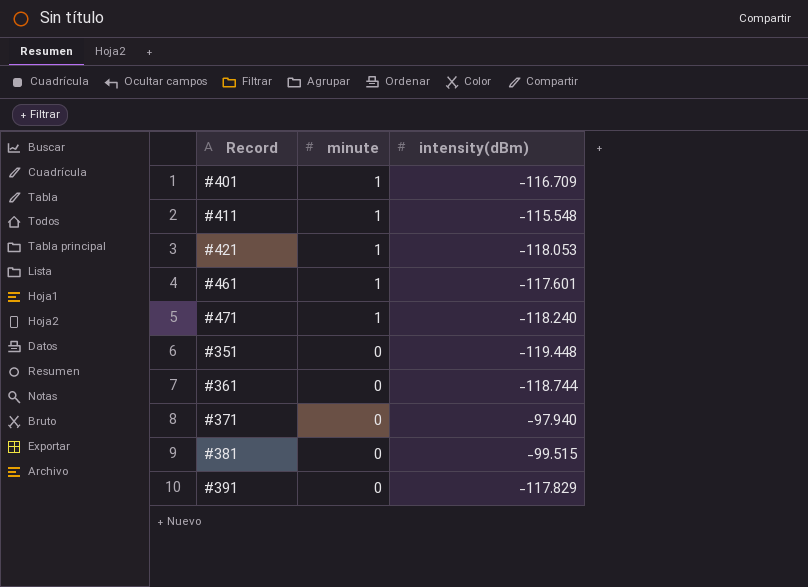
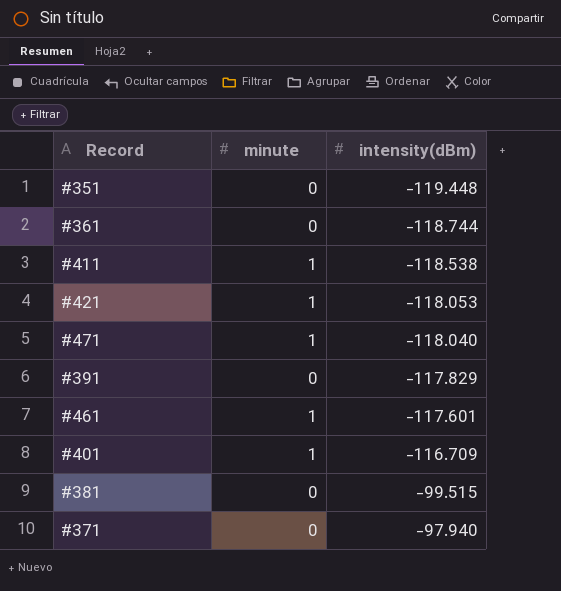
row order: minute descending -> intensity(dBm) ascending
#411 | intensity(dBm): -115.548 -> -118.538
#471 | intensity(dBm): -118.240 -> -118.040

